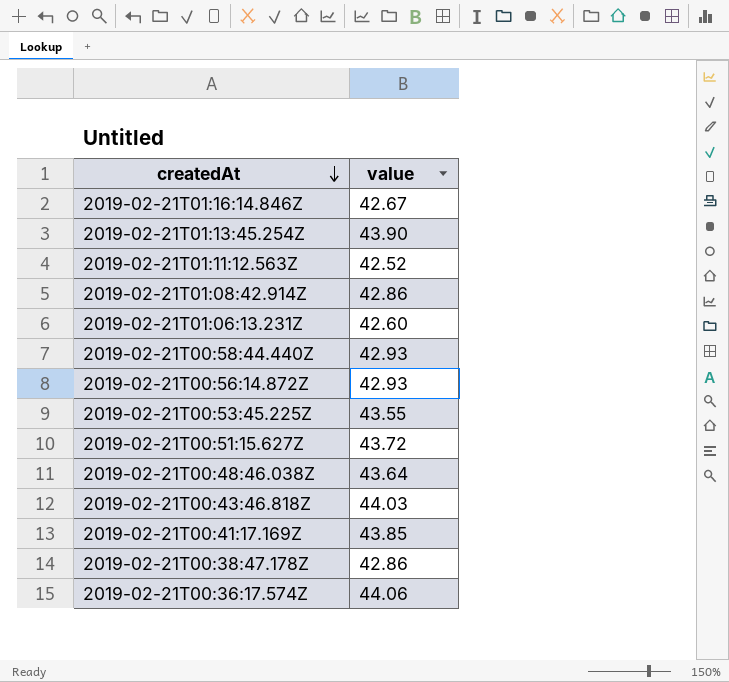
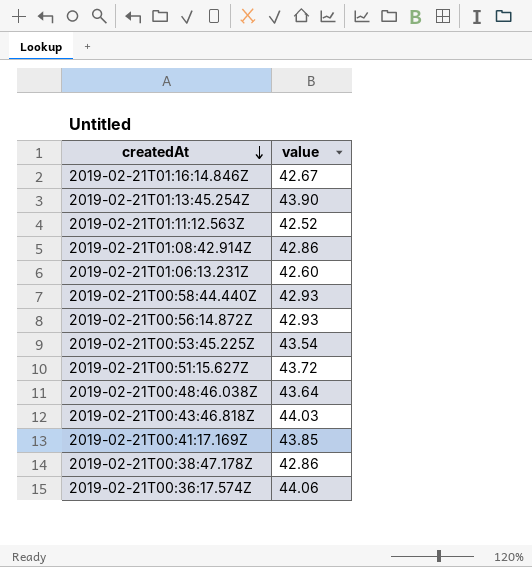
2019-02-21T00:53:45.225Z | value: 43.55 -> 43.54

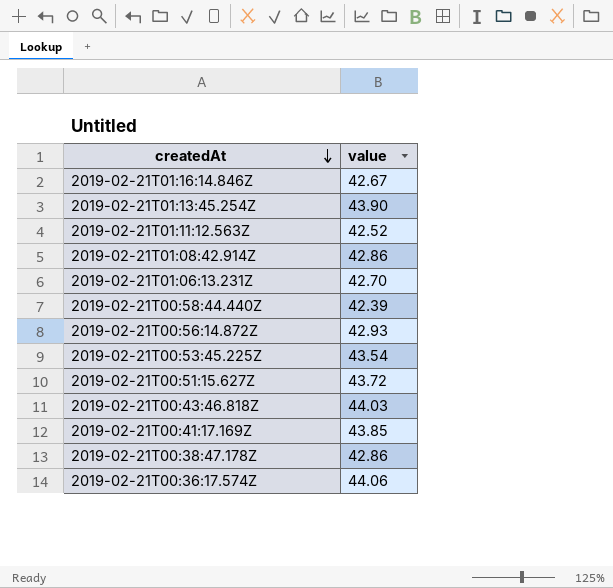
row 2019-02-21T00:48:46.038Z: 43.64 -> none
2019-02-21T01:06:13.231Z | value: 42.60 -> 42.70
2019-02-21T00:58:44.440Z | value: 42.93 -> 42.39

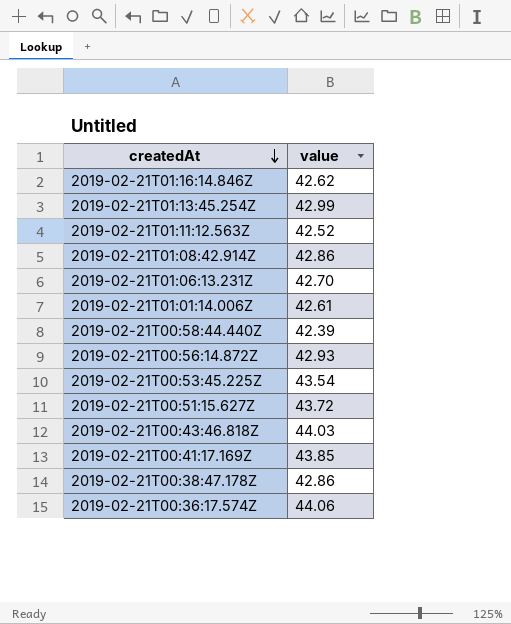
2019-02-21T01:16:14.846Z | value: 42.67 -> 42.62
2019-02-21T01:13:45.254Z | value: 43.90 -> 42.99
row 2019-02-21T01:01:14.006Z: none -> 42.61

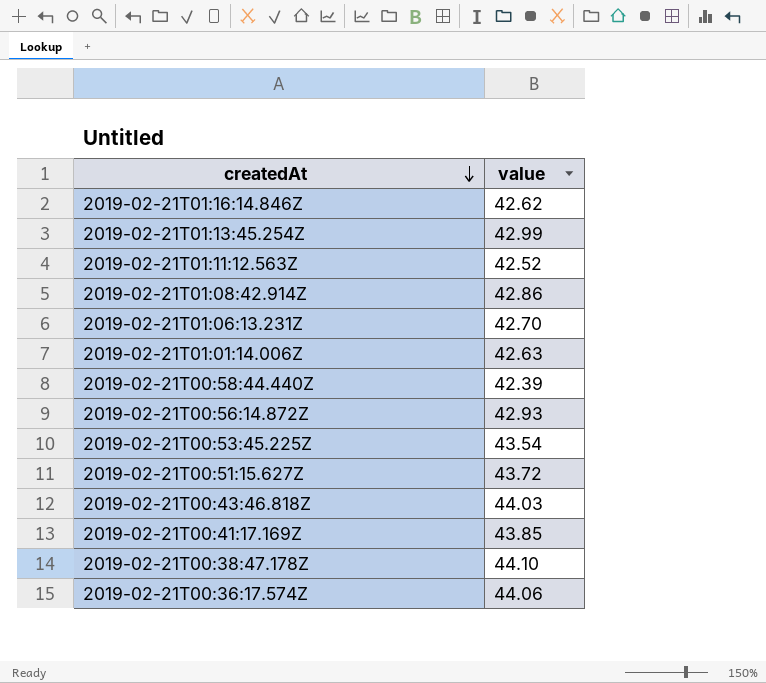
2019-02-21T01:01:14.006Z | value: 42.61 -> 42.63
2019-02-21T00:38:47.178Z | value: 42.86 -> 44.10

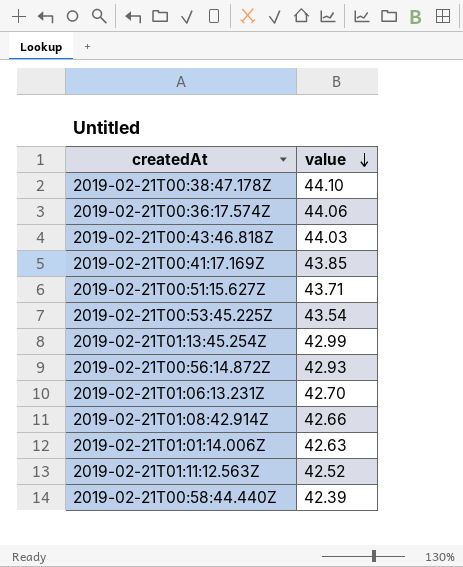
row order: createdAt descending -> value descending
row 2019-02-21T01:16:14.846Z: 42.62 -> none
2019-02-21T00:51:15.627Z | value: 43.72 -> 43.71
2019-02-21T01:08:42.914Z | value: 42.86 -> 42.66

